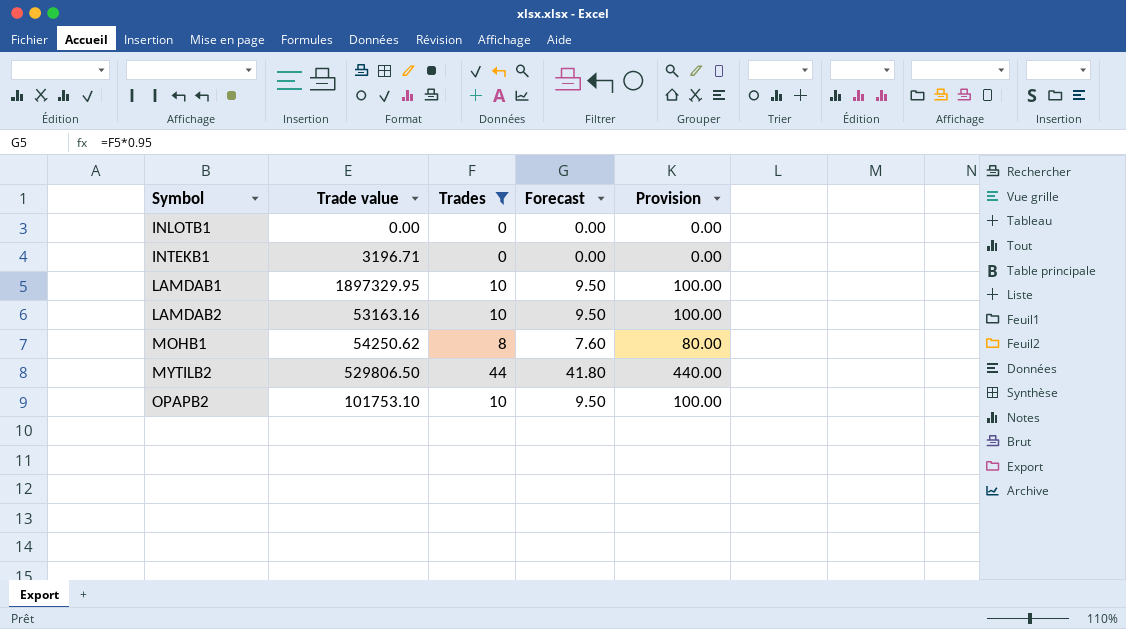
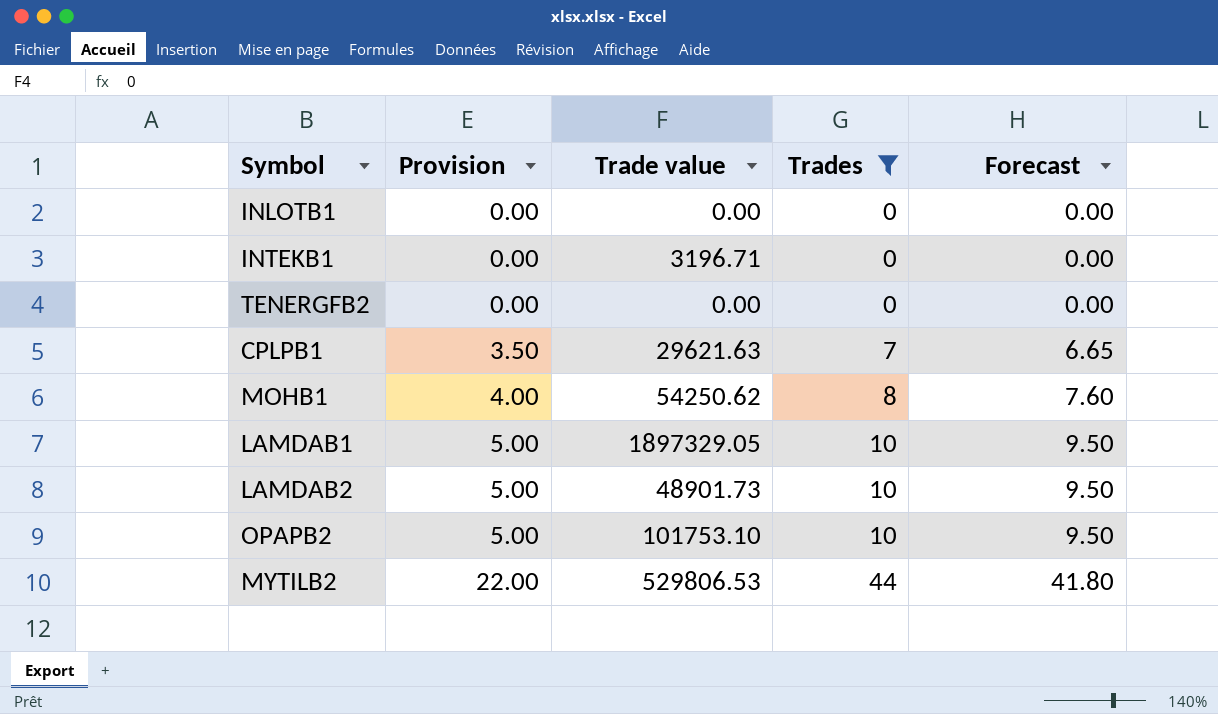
row order: Symbol ascending -> Provision ascending
column Provision | formula: [Trades] * 10 -> [Trades] * 0.5
column Provision | position: 5 -> 2
row TENERGFB2: none -> 0.00 | 0.00 | 0 | 0.00
row CPLPB1: none -> 3.50 | 29621.63 | 7 | 6.65
LAMDAB1 | Trade value: 1897329.95 -> 1897329.05
LAMDAB2 | Trade value: 53163.16 -> 48901.73
MYTILB2 | Trade value: 529806.50 -> 529806.53

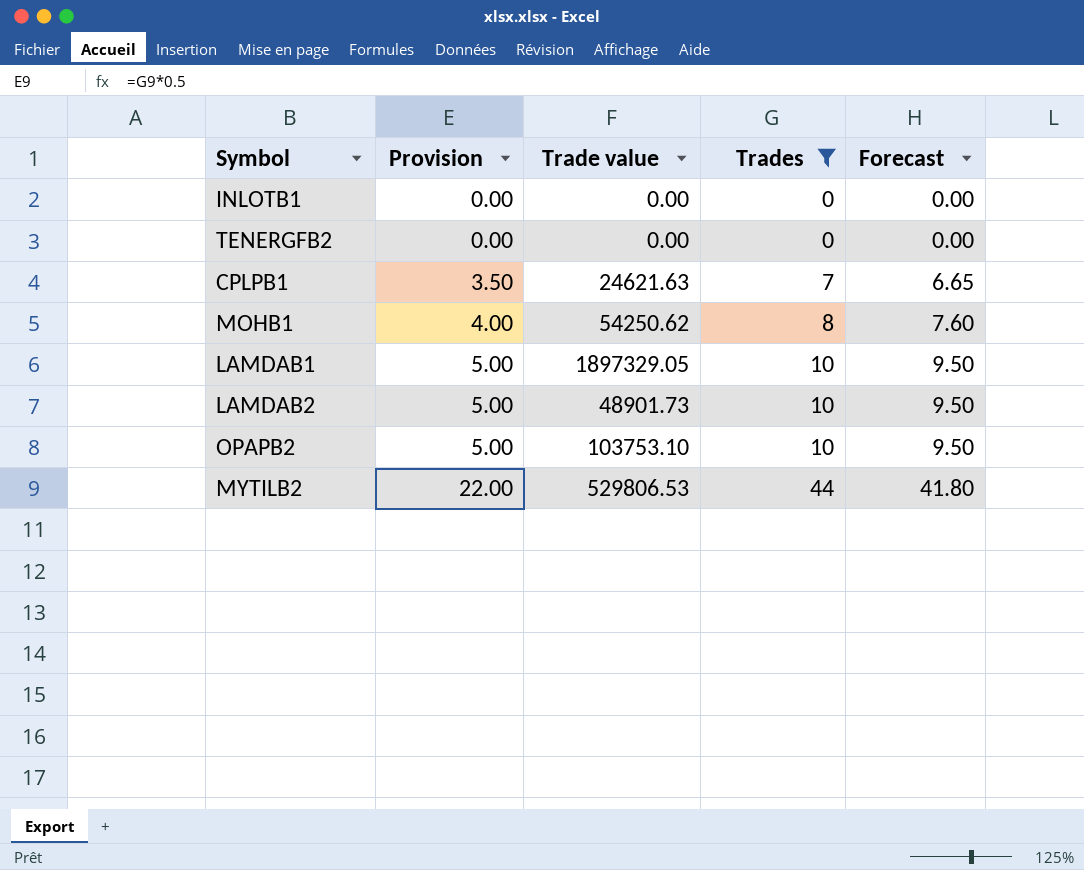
row INTEKB1: 0.00 | 3196.71 | 0 | 0.00 -> none
CPLPB1 | Trade value: 29621.63 -> 24621.63
OPAPB2 | Trade value: 101753.10 -> 103753.10

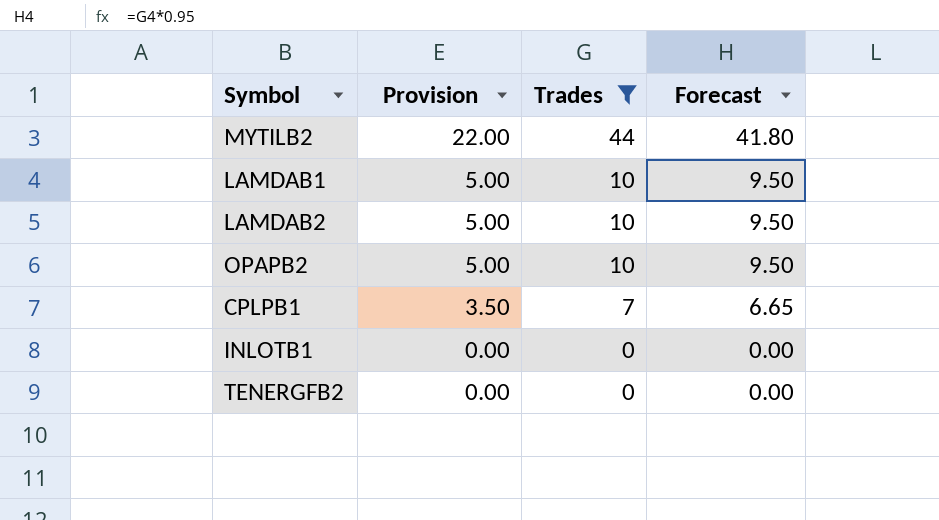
row order: Provision ascending -> Provision descending
column Trade value | position: 3 -> none
row MOHB1: 4.00 | 54250.62 | 8 | 7.60 -> none

